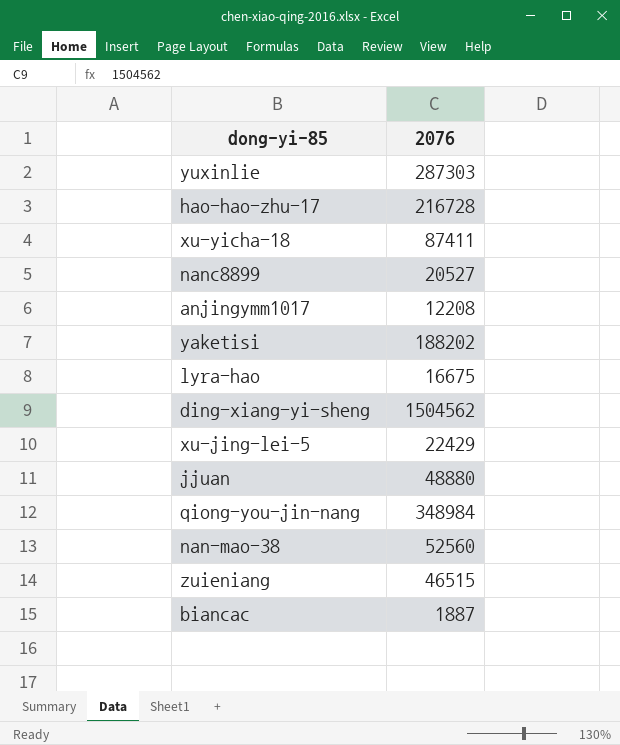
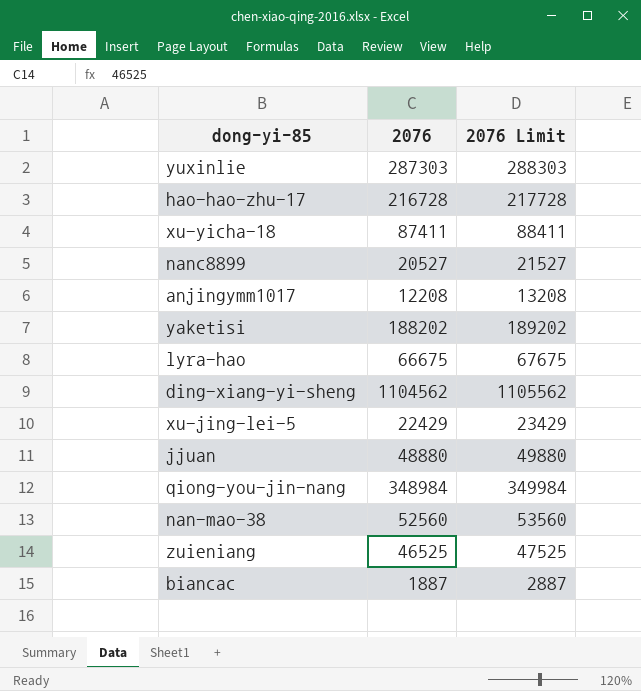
column 2076 Limit | formula: none -> [2076] + 1000
lyra-hao | 2076: 16675 -> 66675
ding-xiang-yi-sheng | 2076: 1504562 -> 1104562
zuieniang | 2076: 46515 -> 46525

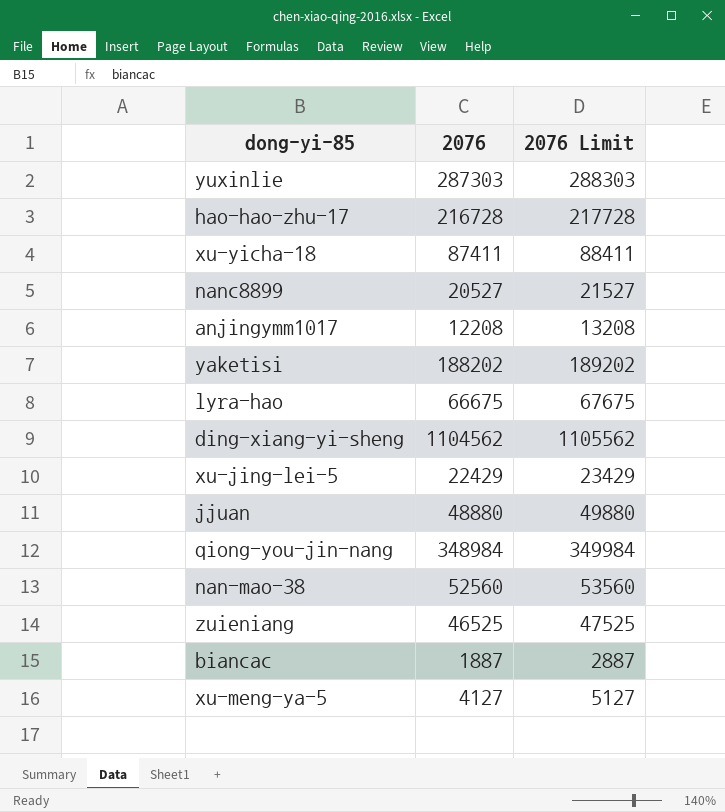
row xu-meng-ya-5: none -> 4127 | 5127

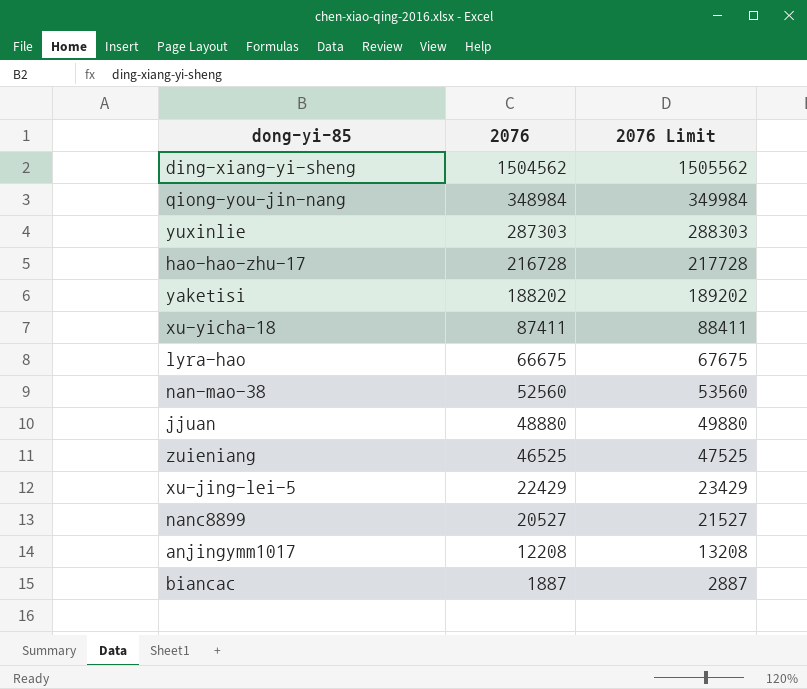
row order: none -> 2076 descending
row xu-meng-ya-5: 4127 | 5127 -> none
ding-xiang-yi-sheng | 2076: 1104562 -> 1504562
ding-xiang-yi-sheng | 2076 Limit: 1105562 -> 1505562

